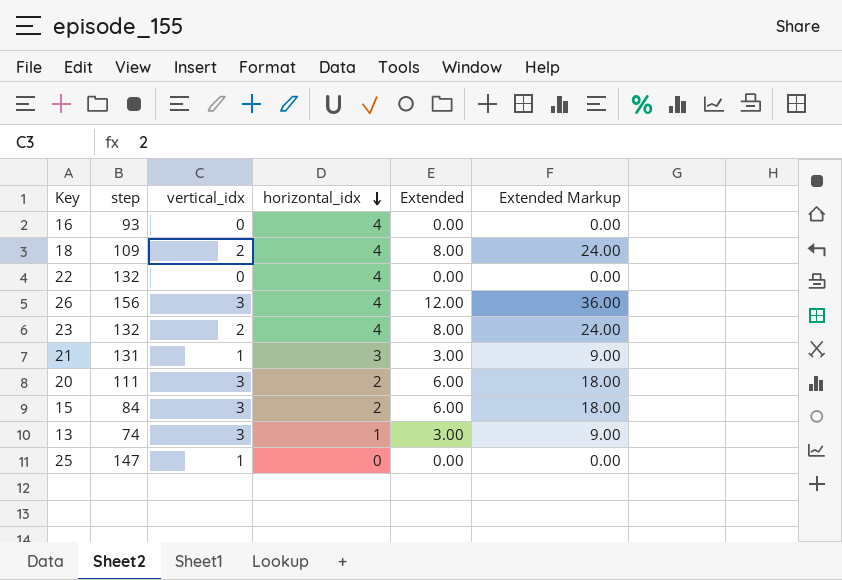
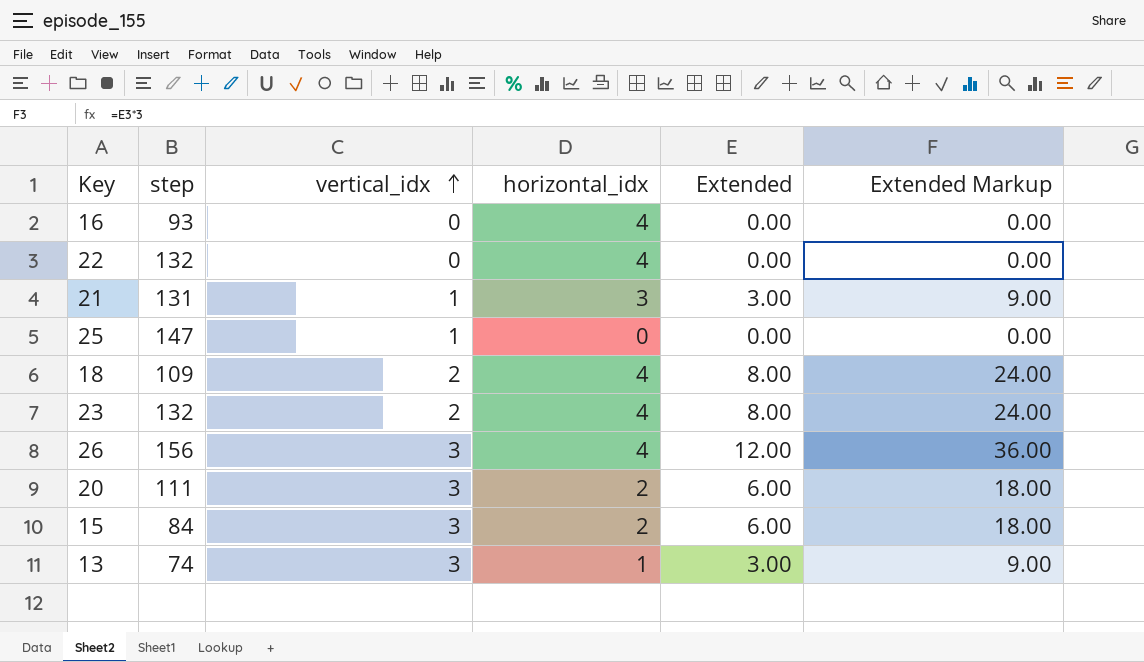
row order: horizontal_idx descending -> vertical_idx ascending

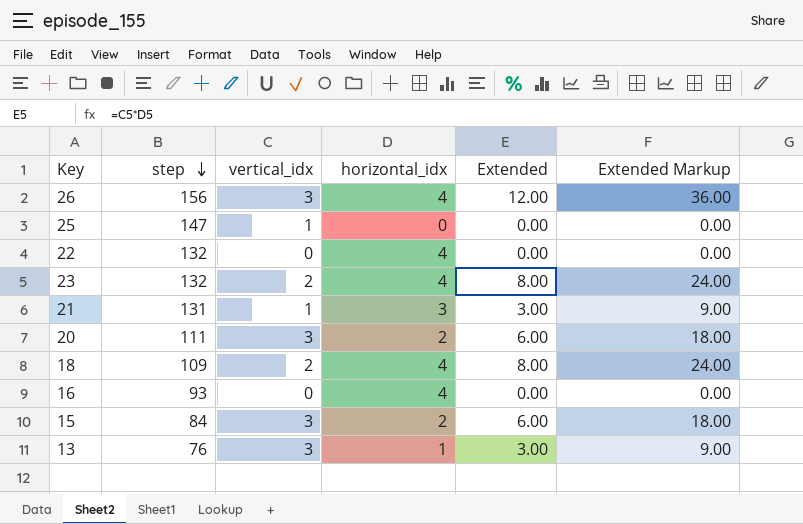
row order: vertical_idx ascending -> step descending
13 | step: 74 -> 76

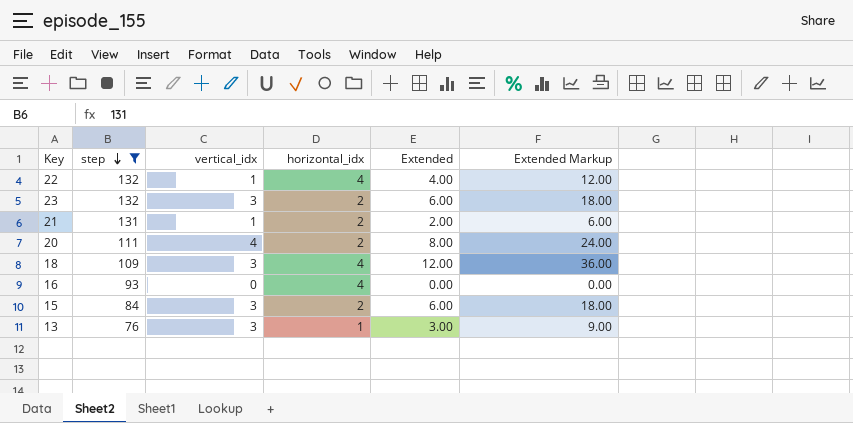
filter: none -> step <= 132
22 | vertical_idx: 0 -> 1
22 | Extended: 0.00 -> 4.00
22 | Extended Markup: 0.00 -> 12.00
23 | vertical_idx: 2 -> 3
23 | horizontal_idx: 4 -> 2
23 | Extended: 8.00 -> 6.00
23 | Extended Markup: 24.00 -> 18.00
21 | horizontal_idx: 3 -> 2
21 | Extended: 3.00 -> 2.00
21 | Extended Markup: 9.00 -> 6.00
20 | vertical_idx: 3 -> 4
20 | Extended: 6.00 -> 8.00
20 | Extended Markup: 18.00 -> 24.00
18 | vertical_idx: 2 -> 3
18 | Extended: 8.00 -> 12.00
18 | Extended Markup: 24.00 -> 36.00

